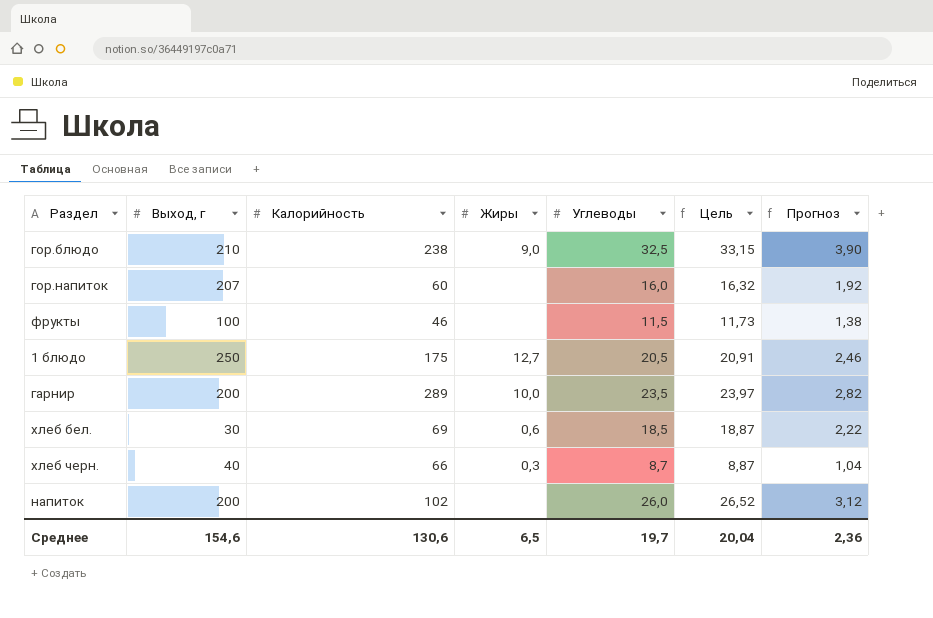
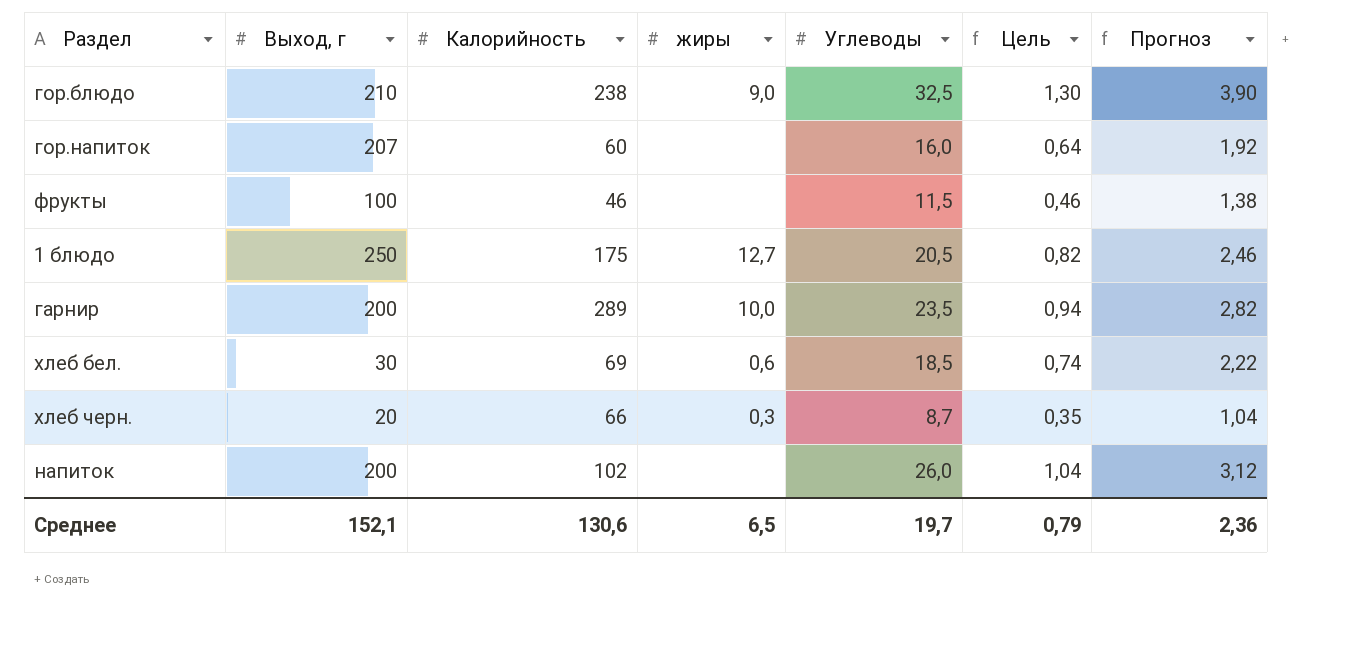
column name: Жиры -> жиры
column Цель | formula: [Углеводы] * 1,02 -> [Углеводы] * 0,04
хлеб черн. | Выход, г: 40 -> 20
Среднее | Выход, г: 154,6 -> 152,1
Среднее | Цель: 20,04 -> 0,79

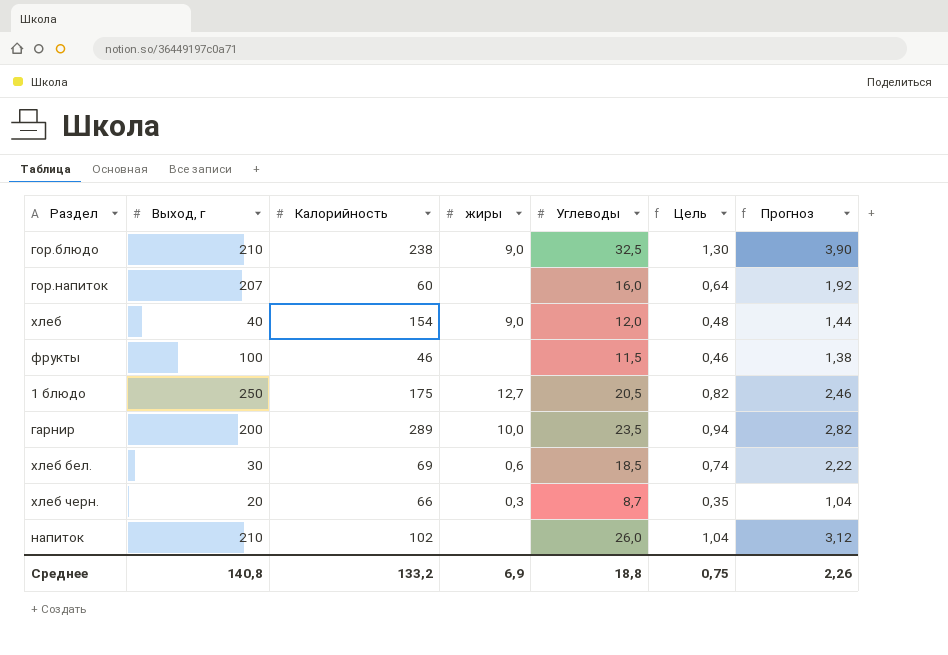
row хлеб: none -> 40 | 154 | 9,0 | 12,0 | 0,48 | 1,44
напиток | Выход, г: 200 -> 210
Среднее | Выход, г: 152,1 -> 140,8
Среднее | Калорийность: 130,6 -> 133,2
Среднее | жиры: 6,5 -> 6,9
Среднее | Углеводы: 19,7 -> 18,8
Среднее | Цель: 0,79 -> 0,75
Среднее | Прогноз: 2,36 -> 2,26

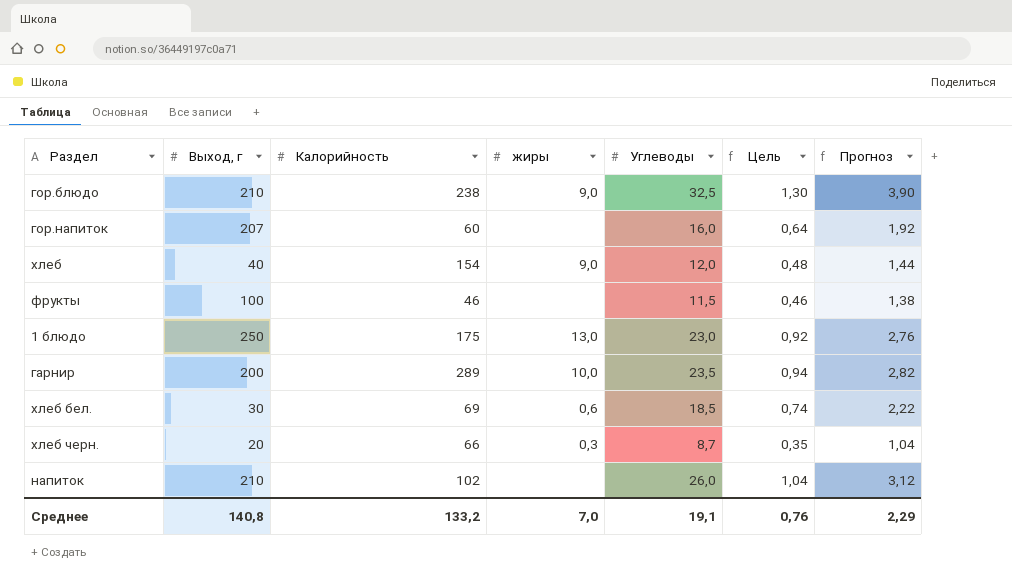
1 блюдо | жиры: 12,7 -> 13,0
1 блюдо | Углеводы: 20,5 -> 23,0
1 блюдо | Цель: 0,82 -> 0,92
1 блюдо | Прогноз: 2,46 -> 2,76
Среднее | жиры: 6,9 -> 7,0
Среднее | Углеводы: 18,8 -> 19,1
Среднее | Цель: 0,75 -> 0,76
Среднее | Прогноз: 2,26 -> 2,29

